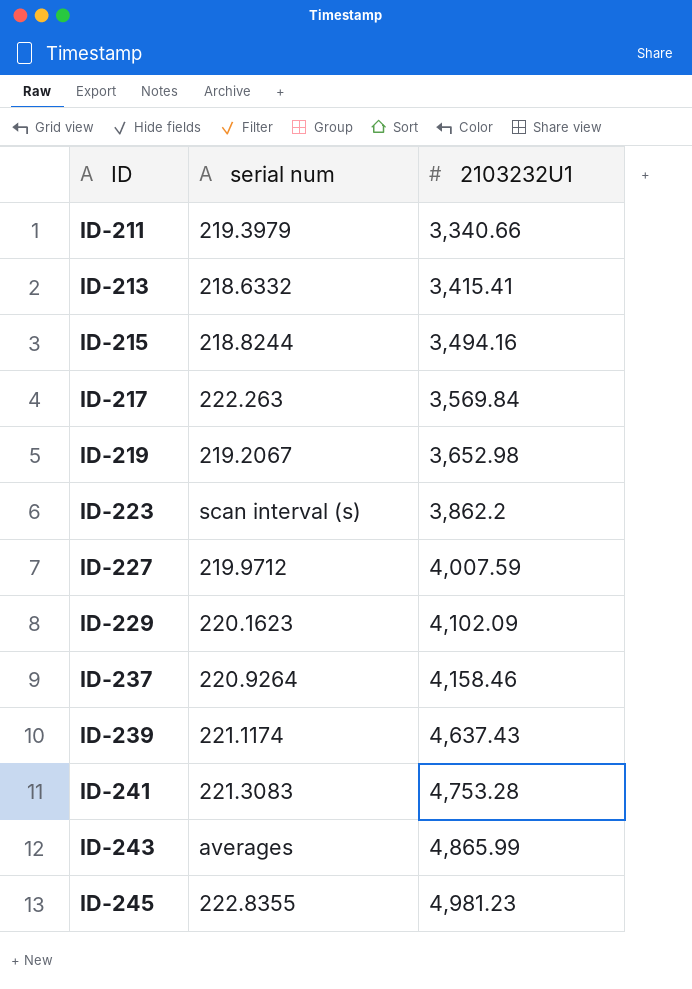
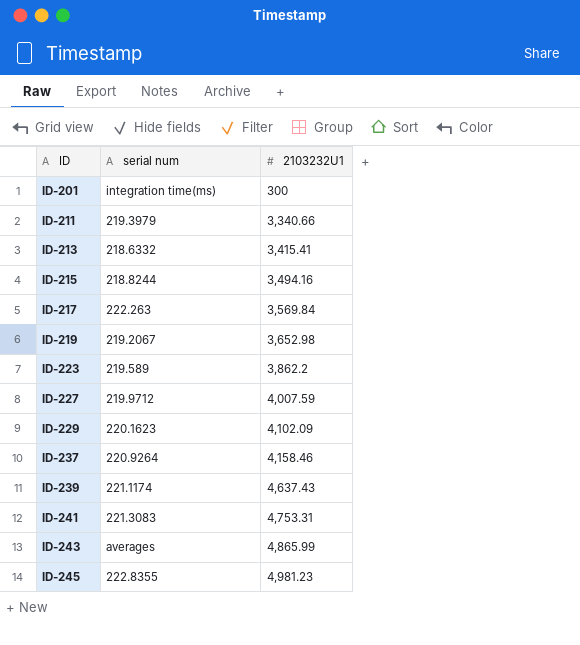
row ID-201: none -> integration time(ms) | 300
ID-223 | serial num: scan interval (s) -> 219.589
ID-241 | 2103232U1: 4,753.28 -> 4,753.31

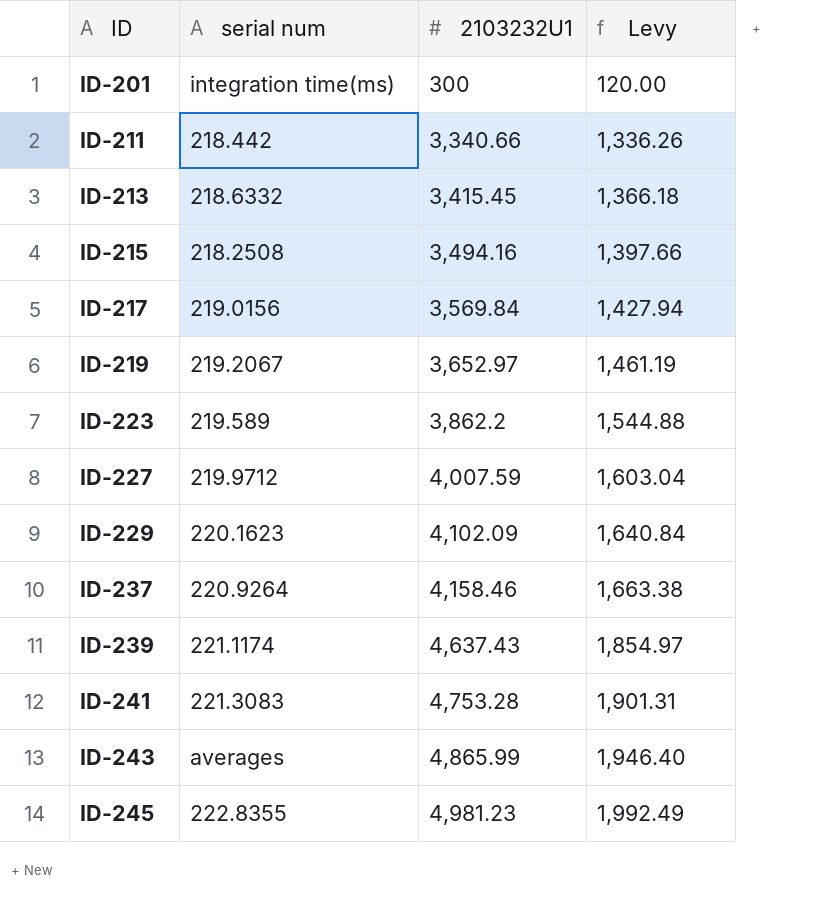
column Levy | formula: none -> [2103232U1] * 0.4
ID-211 | serial num: 219.3979 -> 218.442
ID-213 | 2103232U1: 3,415.41 -> 3,415.45
ID-215 | serial num: 218.8244 -> 218.2508
ID-217 | serial num: 222.263 -> 219.0156
ID-219 | 2103232U1: 3,652.98 -> 3,652.97
ID-241 | 2103232U1: 4,753.31 -> 4,753.28

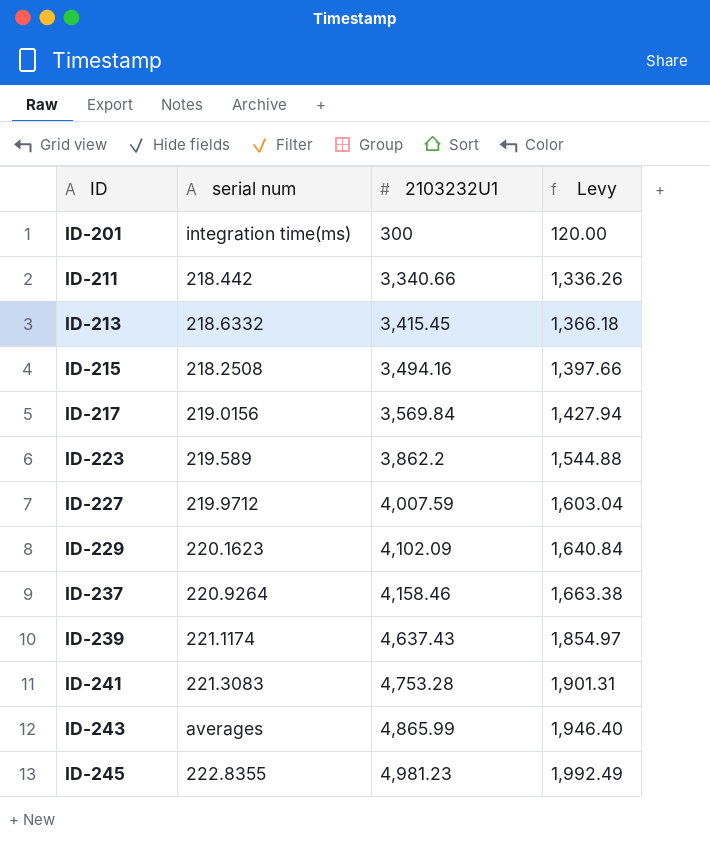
row ID-219: 219.2067 | 3,652.97 | 1,461.19 -> none

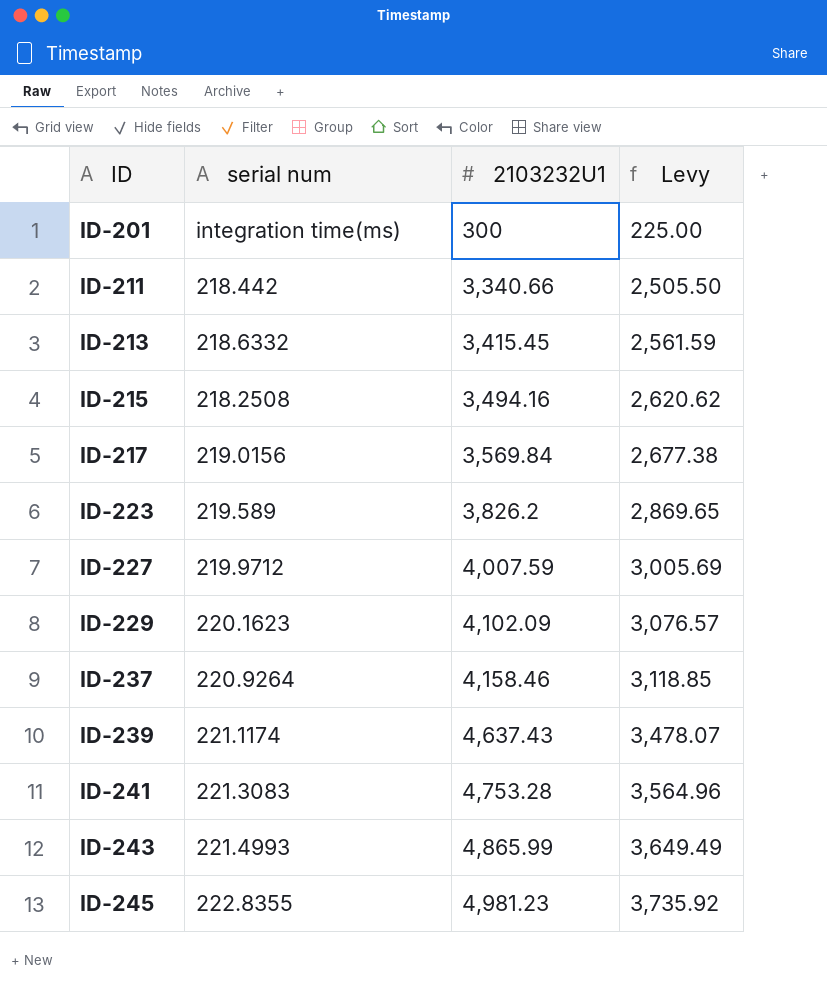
column Levy | formula: [2103232U1] * 0.4 -> [2103232U1] * 0.75
ID-223 | 2103232U1: 3,862.2 -> 3,826.2
ID-243 | serial num: averages -> 221.4993

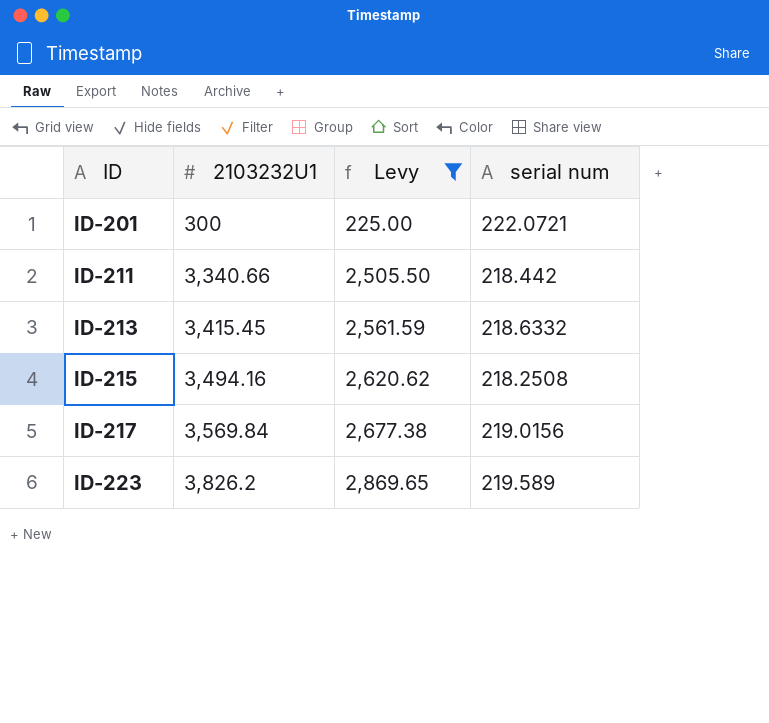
filter: none -> Levy <= 2,869.65
column serial num | position: 2 -> 4
ID-201 | serial num: integration time(ms) -> 222.0721

